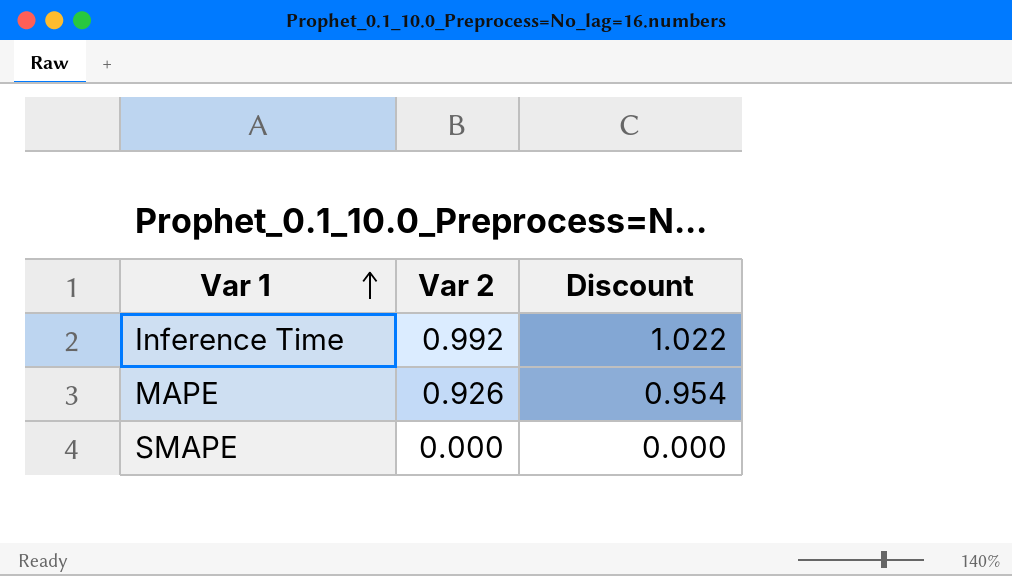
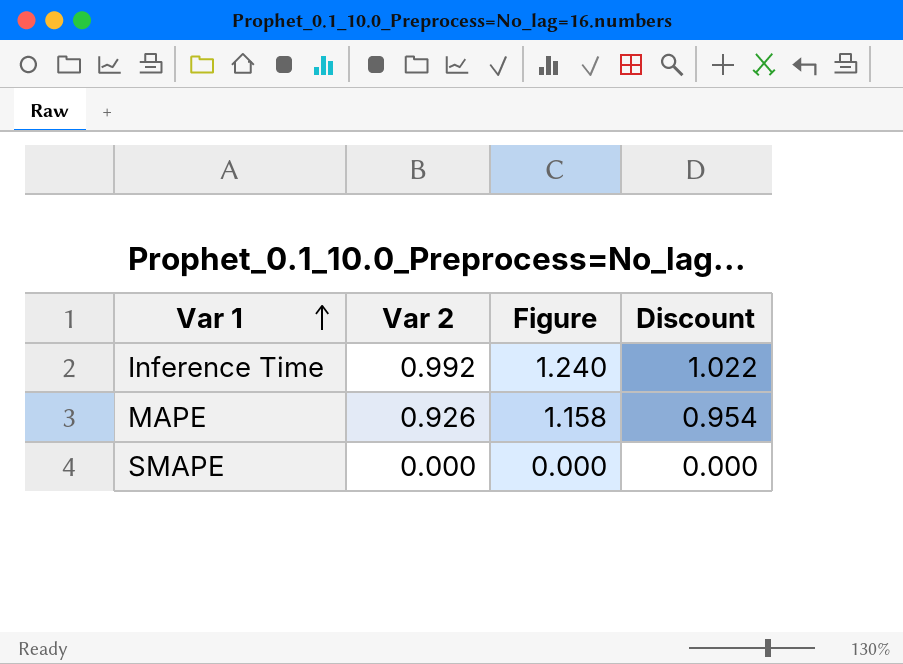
column Figure | formula: none -> [Var 2] * 1.25

